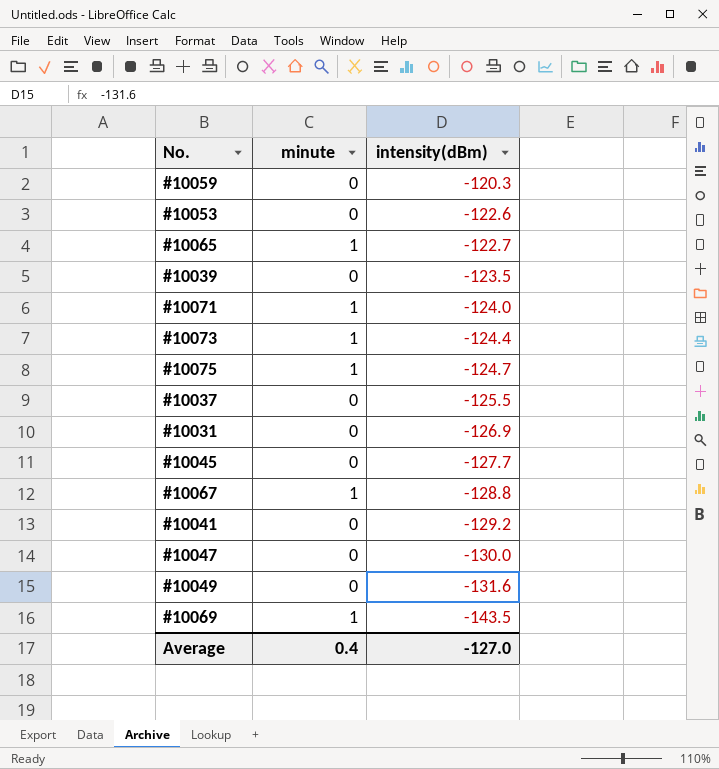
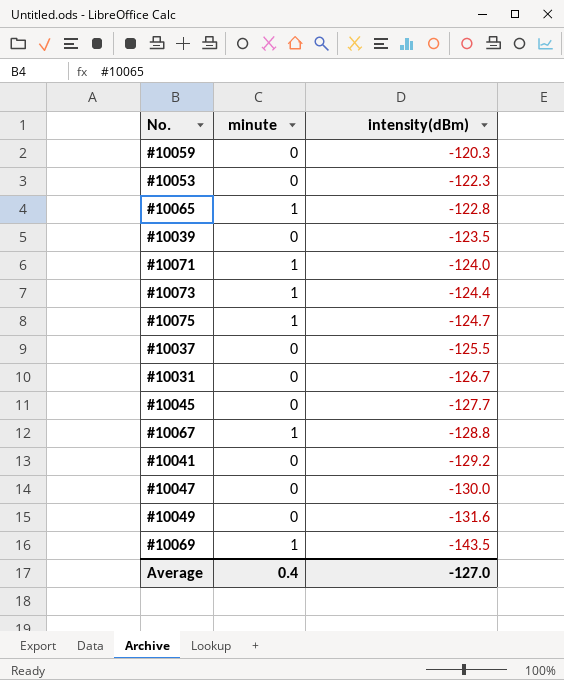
#10053 | intensity(dBm): -122.6 -> -122.3
#10065 | intensity(dBm): -122.7 -> -122.8
#10031 | intensity(dBm): -126.9 -> -126.7

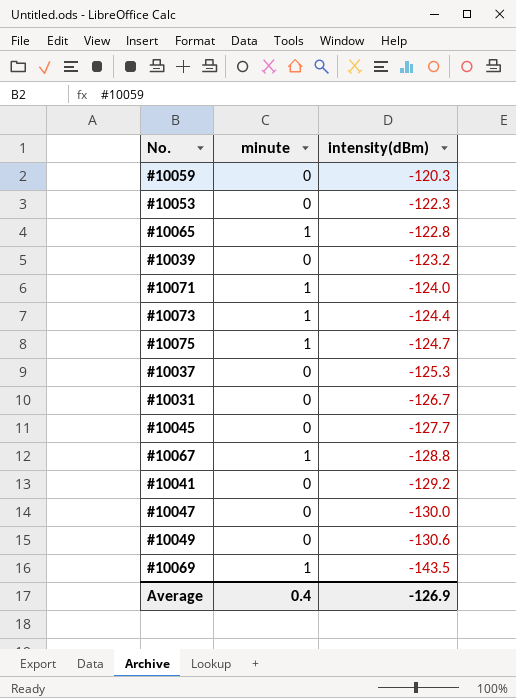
#10039 | intensity(dBm): -123.5 -> -123.2
#10037 | intensity(dBm): -125.5 -> -125.3
#10049 | intensity(dBm): -131.6 -> -130.6
Average | intensity(dBm): -127.0 -> -126.9

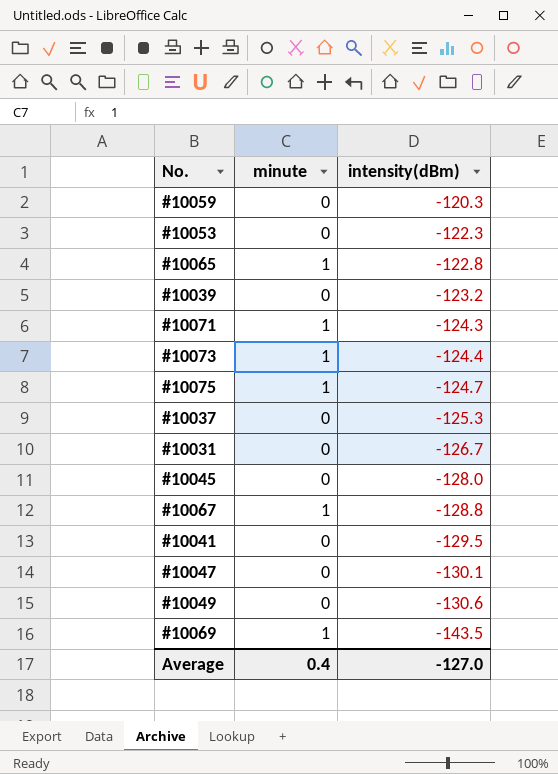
#10071 | intensity(dBm): -124.0 -> -124.3
#10045 | intensity(dBm): -127.7 -> -128.0
#10041 | intensity(dBm): -129.2 -> -129.5
#10047 | intensity(dBm): -130.0 -> -130.1
Average | intensity(dBm): -126.9 -> -127.0

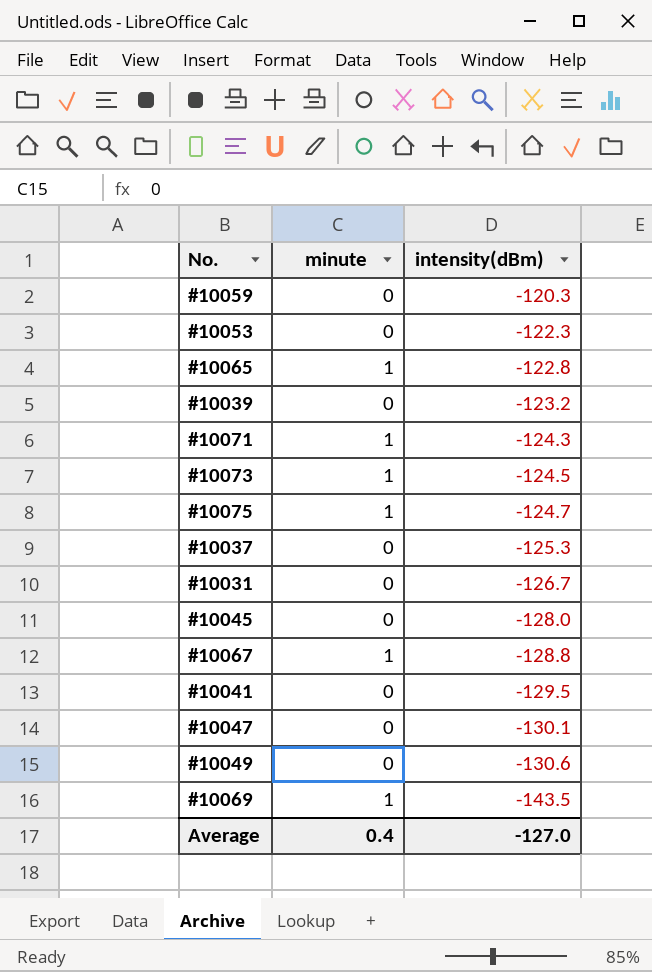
#10073 | intensity(dBm): -124.4 -> -124.5

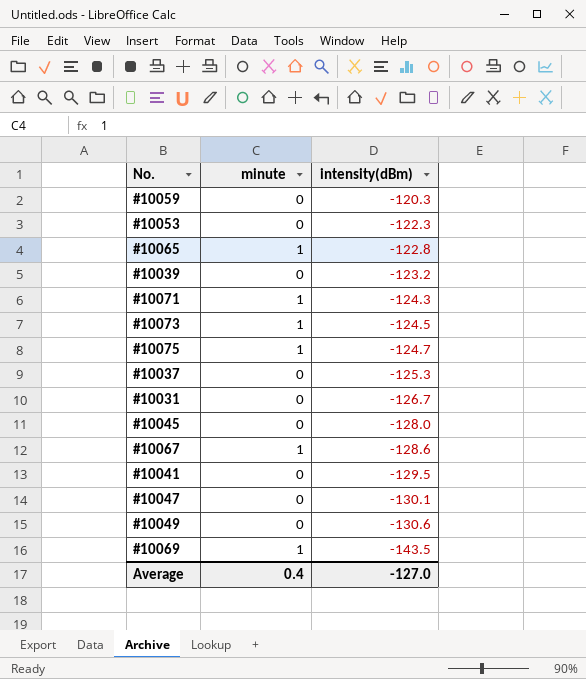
#10067 | intensity(dBm): -128.8 -> -128.6

